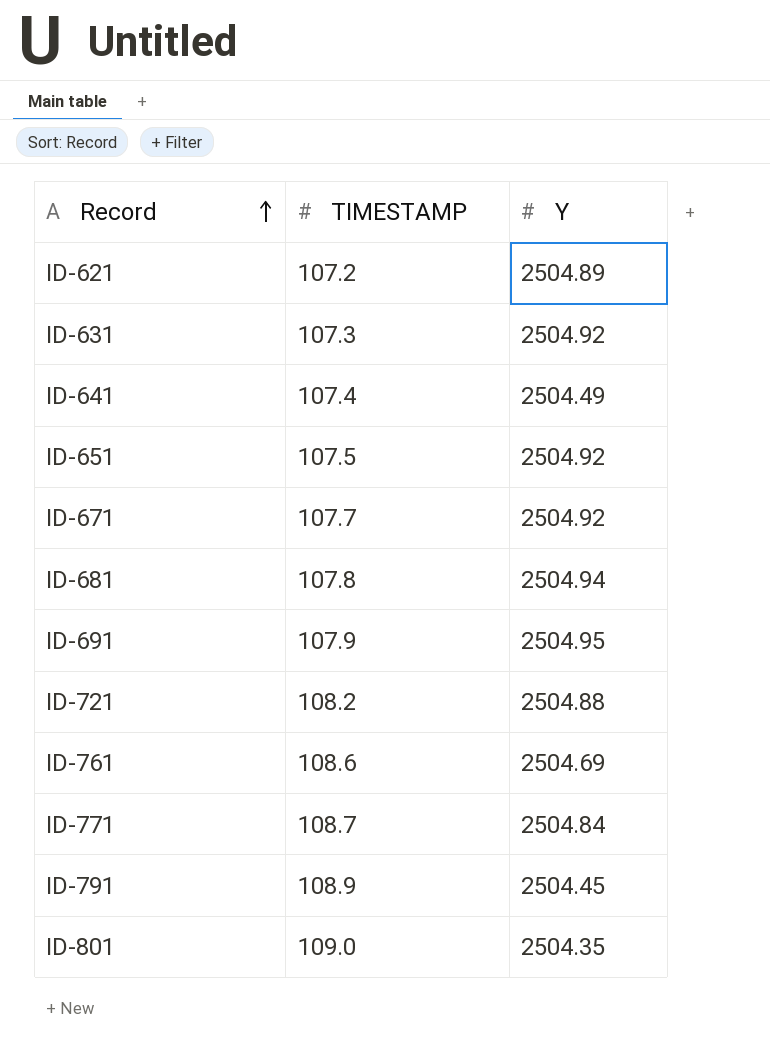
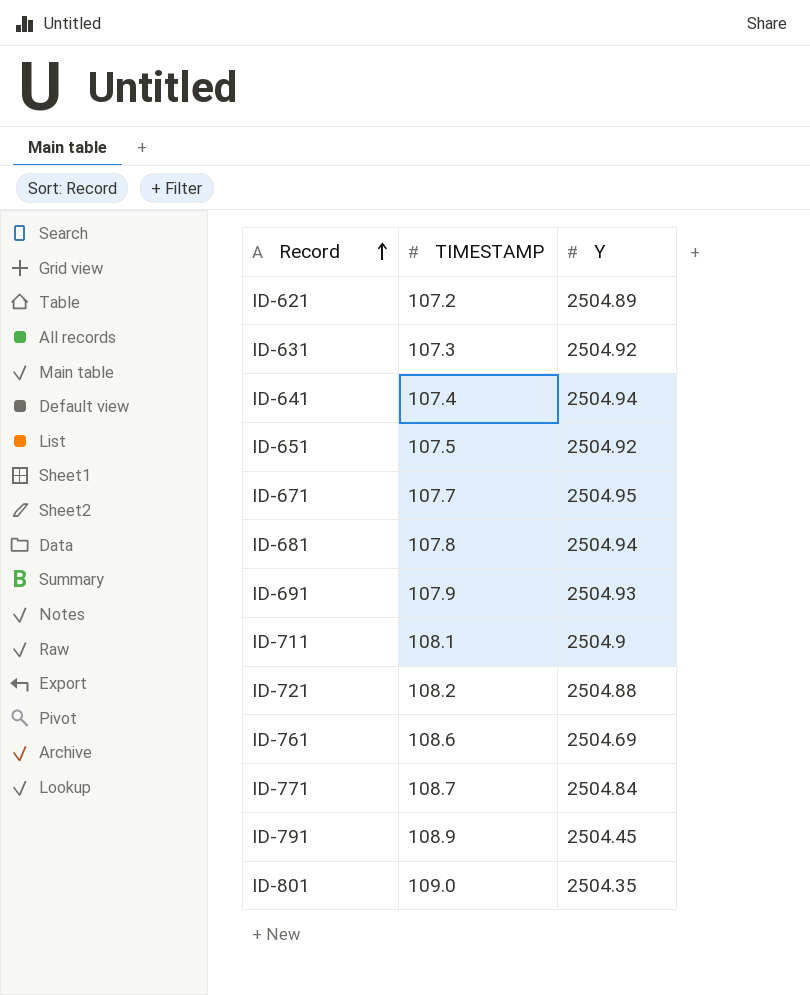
ID-641 | Y: 2504.49 -> 2504.94
ID-671 | Y: 2504.92 -> 2504.95
ID-691 | Y: 2504.95 -> 2504.93
row ID-711: none -> 108.1 | 2504.9

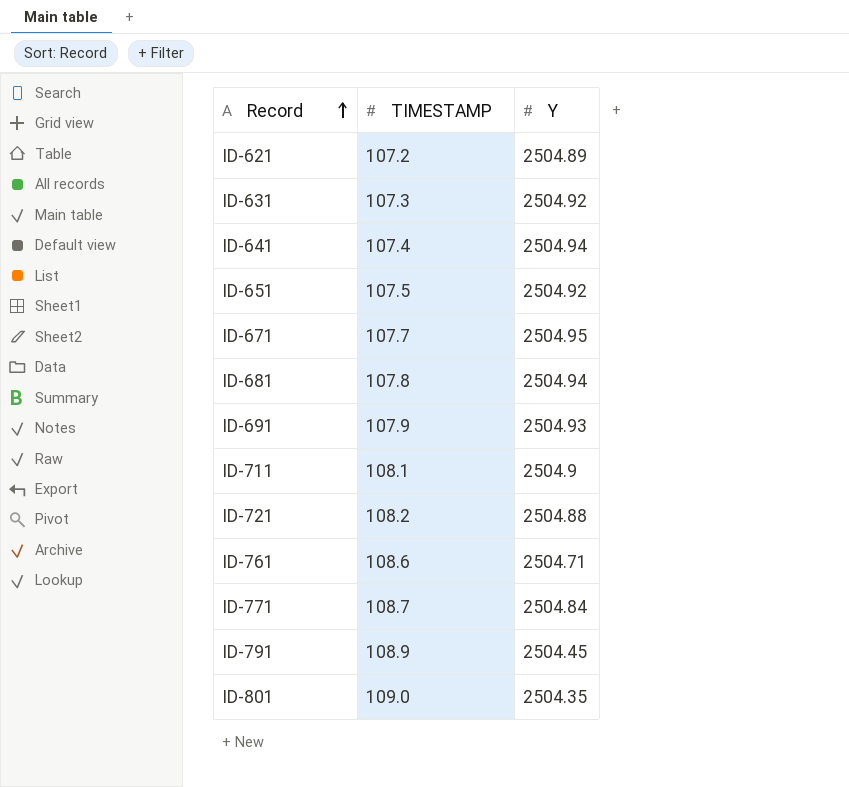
ID-761 | Y: 2504.69 -> 2504.71

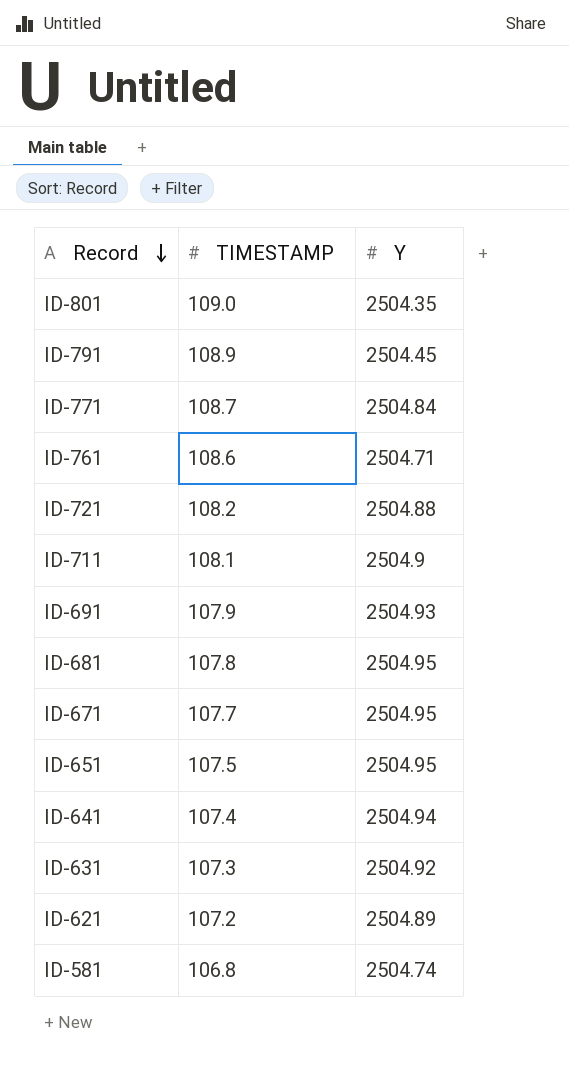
row order: Record ascending -> Record descending
ID-681 | Y: 2504.94 -> 2504.95
ID-651 | Y: 2504.92 -> 2504.95
row ID-581: none -> 106.8 | 2504.74

